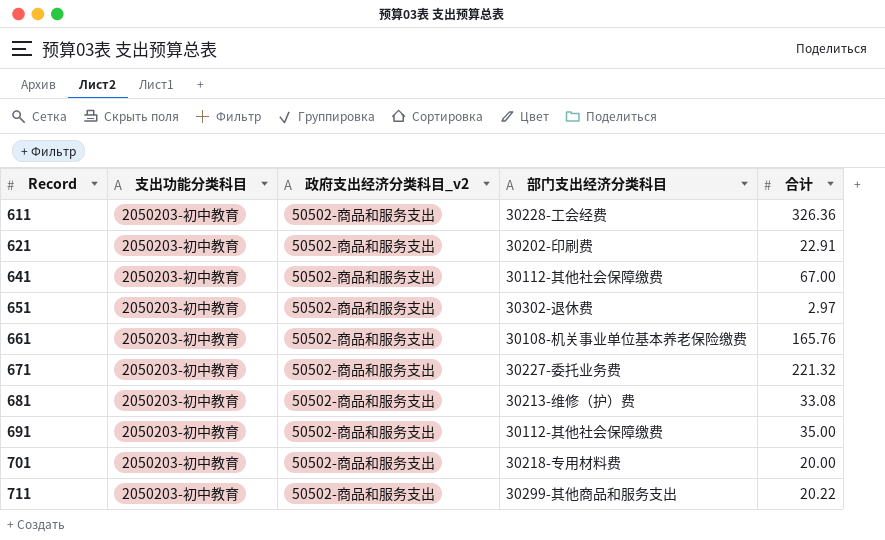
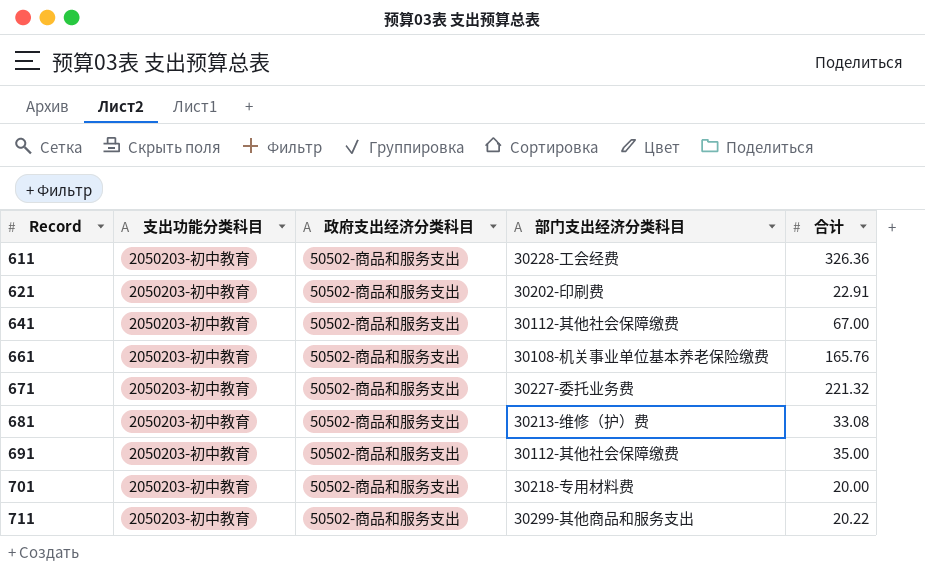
column name: 政府支出经济分类科目_v2 -> 政府支出经济分类科目
row 651: 2050203-初中教育 | 50502-商品和服务支出 | 30302-退休费 | 2.97 -> none

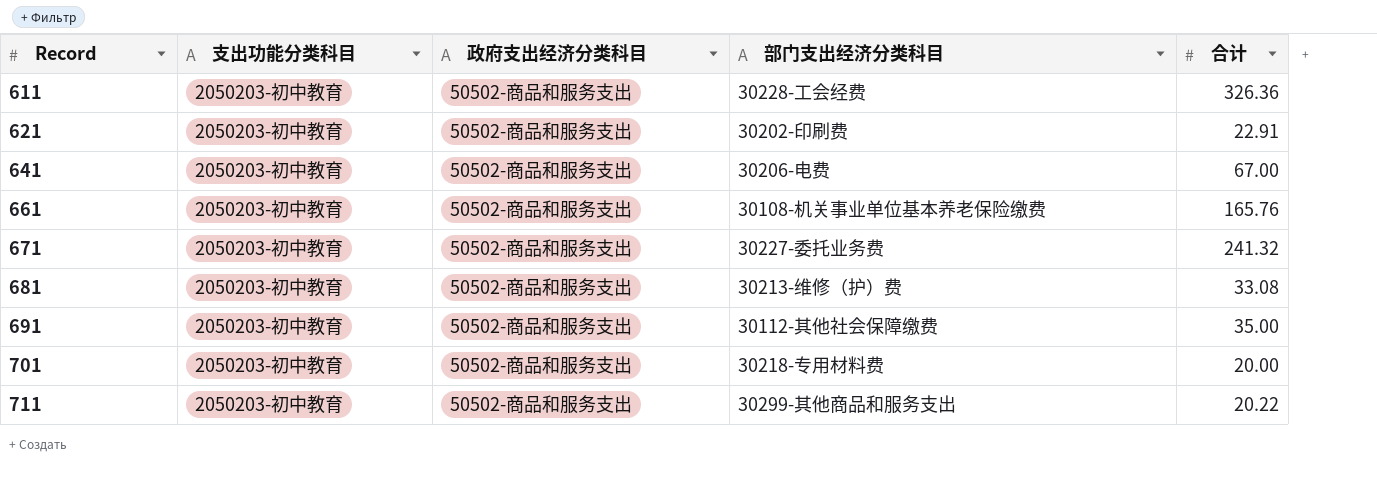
641 | 部门支出经济分类科目: 30112-其他社会保障缴费 -> 30206-电费
671 | 合计: 221.32 -> 241.32

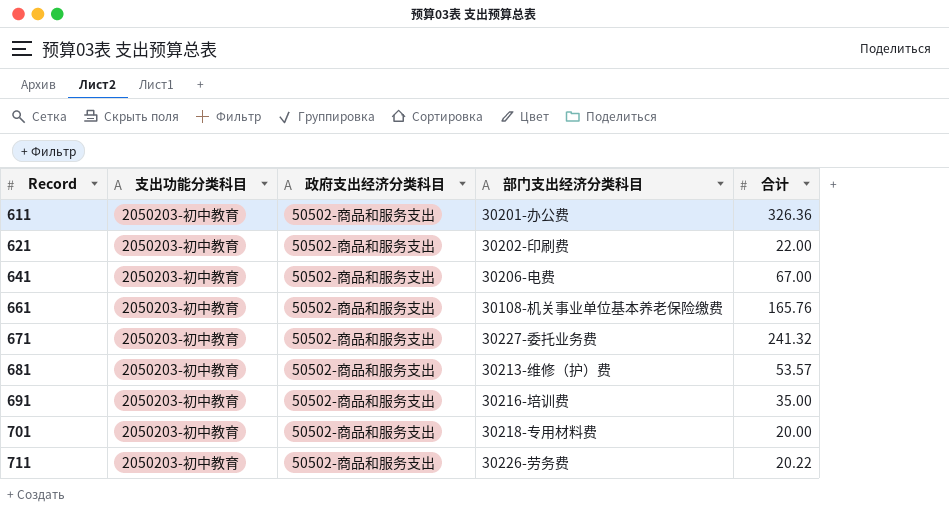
611 | 部门支出经济分类科目: 30228-工会经费 -> 30201-办公费
621 | 合计: 22.91 -> 22.00
681 | 合计: 33.08 -> 53.57
691 | 部门支出经济分类科目: 30112-其他社会保障缴费 -> 30216-培训费
711 | 部门支出经济分类科目: 30299-其他商品和服务支出 -> 30226-劳务费

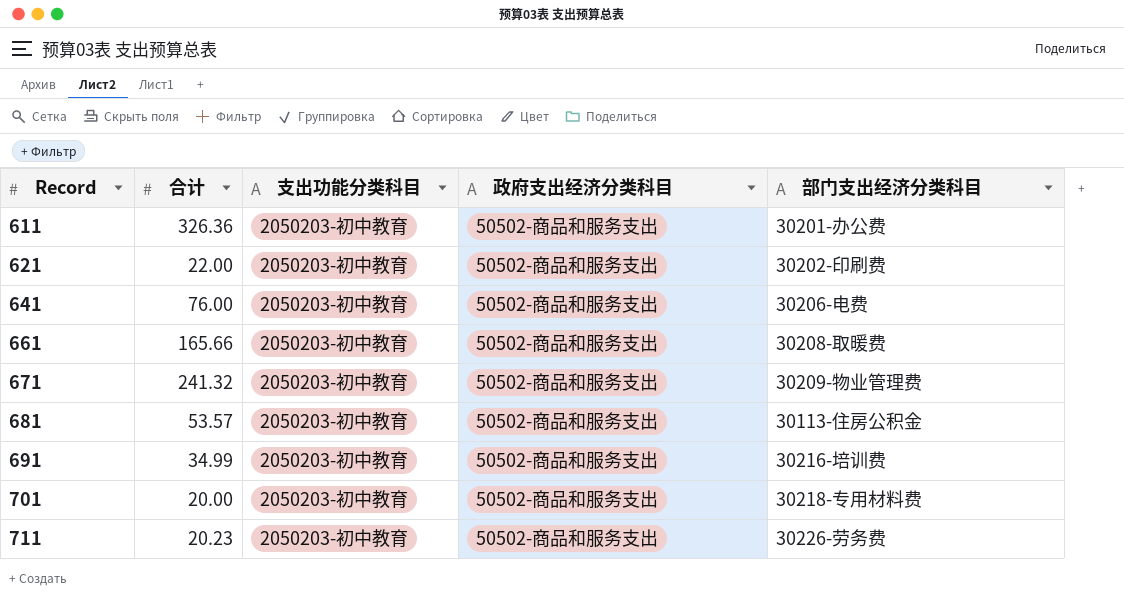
column 合计 | position: 5 -> 2
641 | 合计: 67.00 -> 76.00
661 | 合计: 165.76 -> 165.66
661 | 部门支出经济分类科目: 30108-机关事业单位基本养老保险缴费 -> 30208-取暖费
671 | 部门支出经济分类科目: 30227-委托业务费 -> 30209-物业管理费
681 | 部门支出经济分类科目: 30213-维修（护）费 -> 30113-住房公积金
691 | 合计: 35.00 -> 34.99
711 | 合计: 20.22 -> 20.23

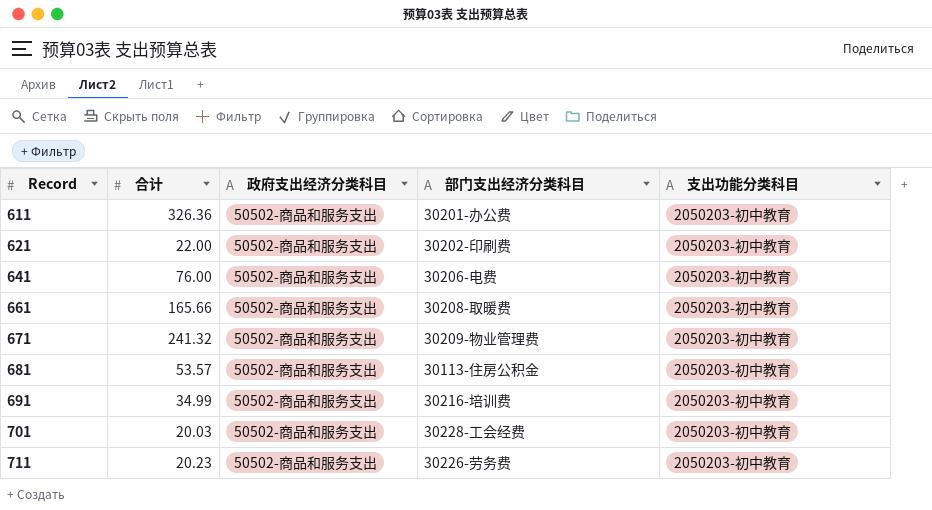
column 支出功能分类科目 | position: 3 -> 5
701 | 合计: 20.00 -> 20.03
701 | 部门支出经济分类科目: 30218-专用材料费 -> 30228-工会经费

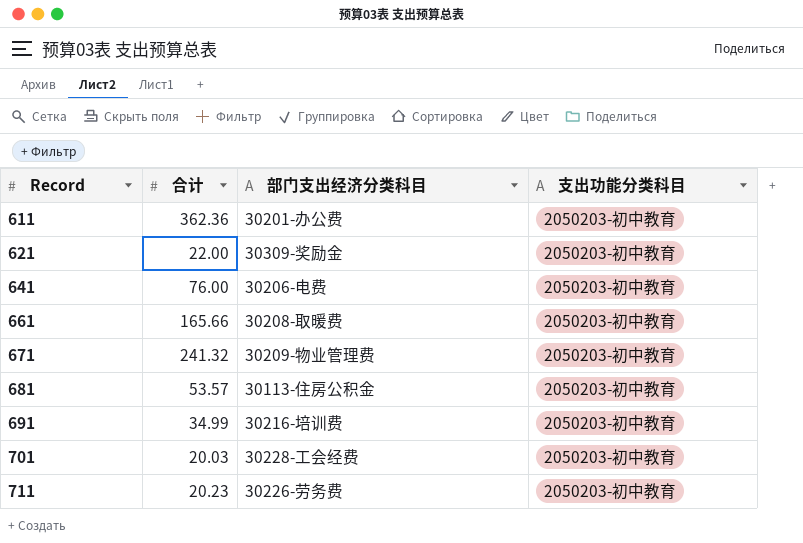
column 政府支出经济分类科目 | position: 3 -> none
611 | 合计: 326.36 -> 362.36
621 | 部门支出经济分类科目: 30202-印刷费 -> 30309-奖励金

